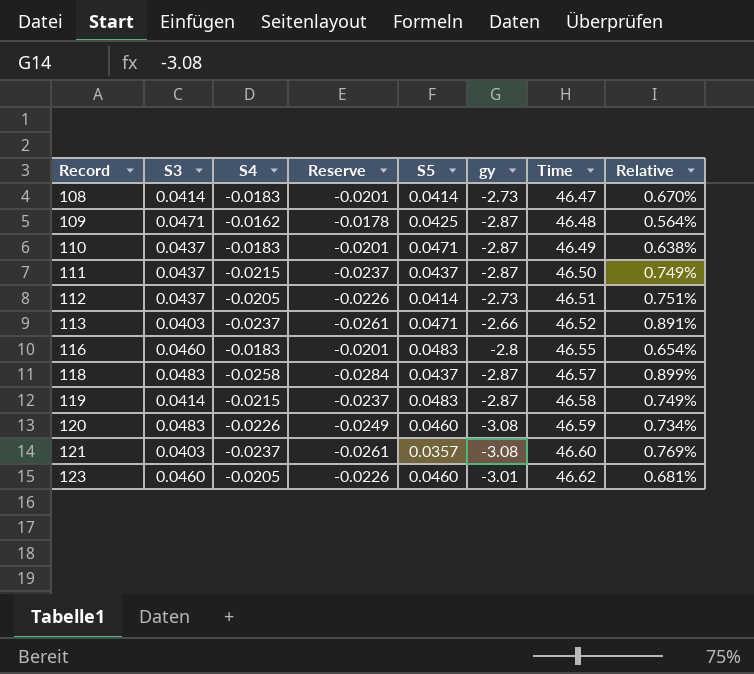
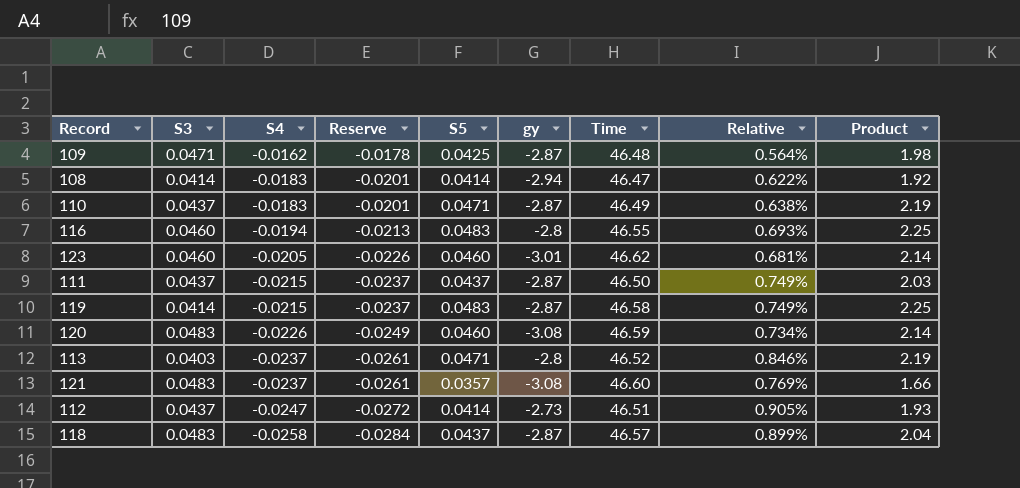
row order: Record ascending -> S4 descending
column Product | formula: none -> [S5] * [Time]
108 | gy: -2.73 -> -2.94
108 | Relative: 0.670% -> 0.622%
116 | S4: -0.0183 -> -0.0194
116 | Reserve: -0.0201 -> -0.0213
116 | Relative: 0.654% -> 0.693%
113 | gy: -2.66 -> -2.8
113 | Relative: 0.891% -> 0.846%
121 | S3: 0.0403 -> 0.0483
112 | S4: -0.0205 -> -0.0247
112 | Reserve: -0.0226 -> -0.0272
112 | Relative: 0.751% -> 0.905%

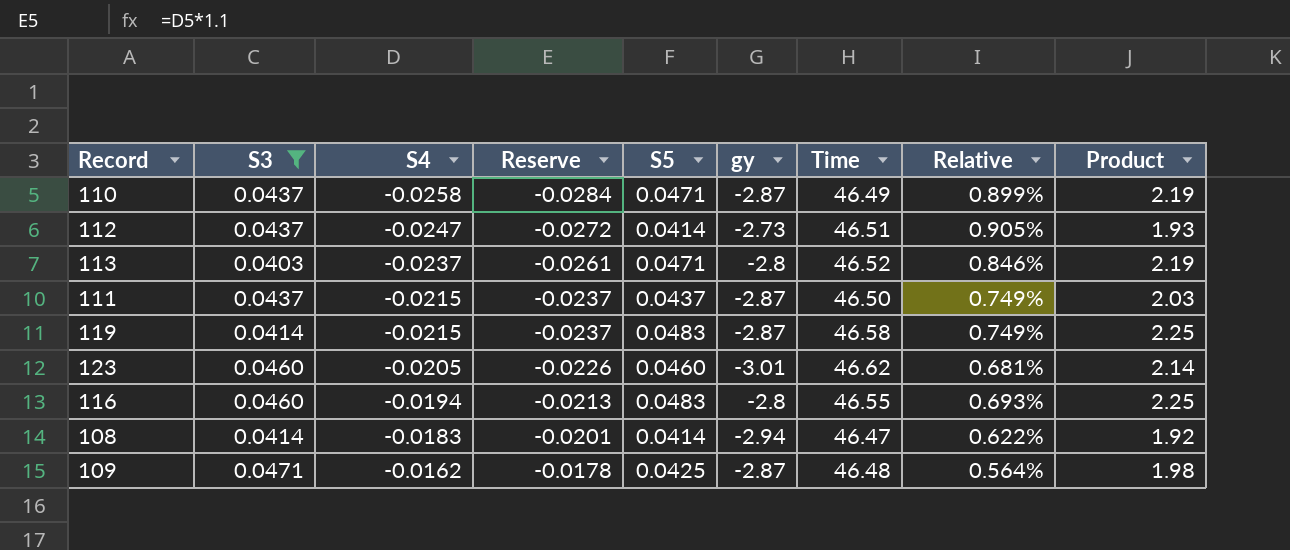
filter: none -> S3 != 0.0483
row order: S4 descending -> S4 ascending
110 | S4: -0.0183 -> -0.0258
110 | Reserve: -0.0201 -> -0.0284
110 | Relative: 0.638% -> 0.899%

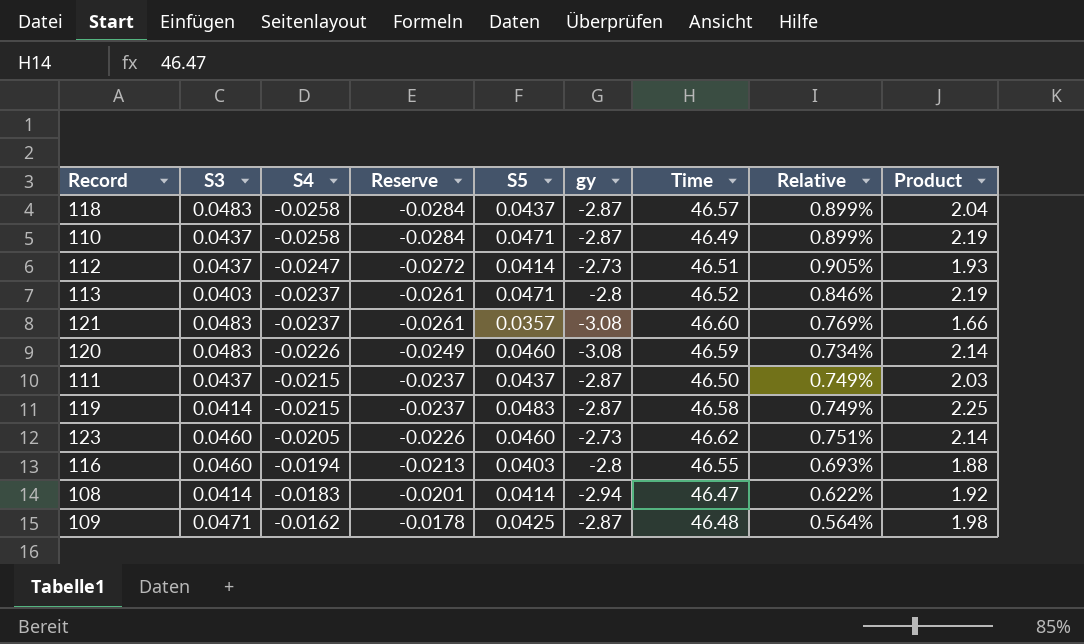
filter: S3 != 0.0483 -> none
123 | gy: -3.01 -> -2.73
123 | Relative: 0.681% -> 0.751%
116 | S5: 0.0483 -> 0.0403
116 | Product: 2.25 -> 1.88

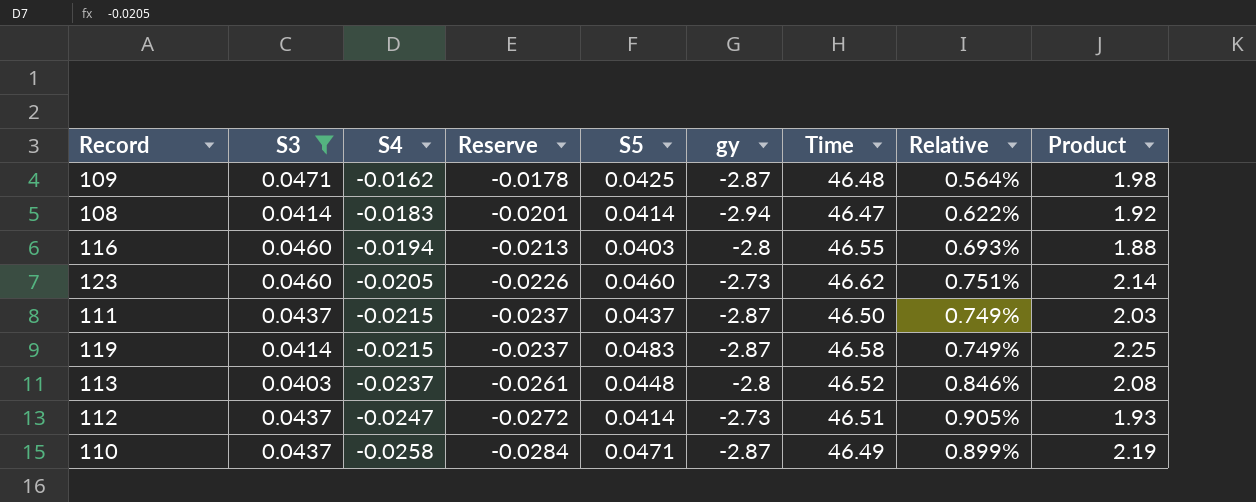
filter: none -> S3 != 0.0483
row order: S4 ascending -> S4 descending
113 | S5: 0.0471 -> 0.0448
113 | Product: 2.19 -> 2.08

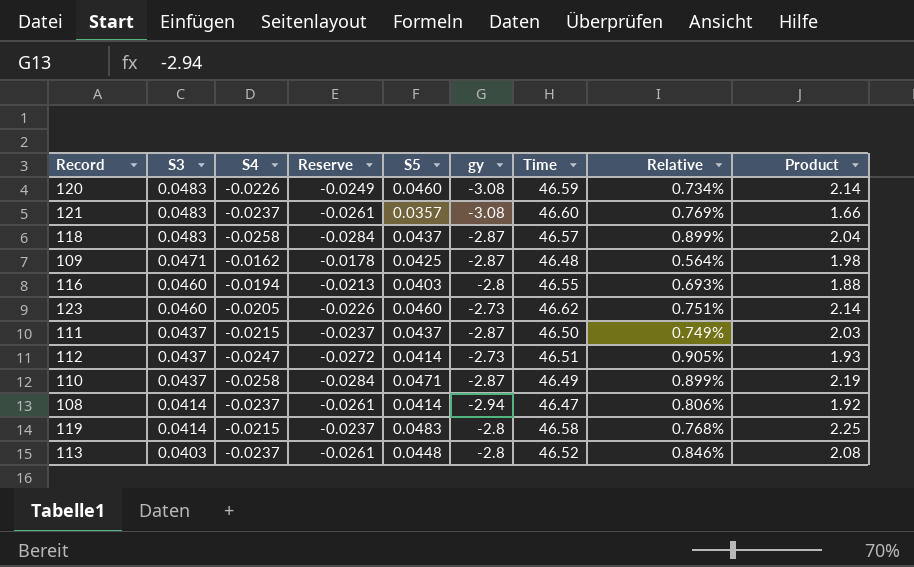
filter: S3 != 0.0483 -> none
row order: S4 descending -> S3 descending
108 | S4: -0.0183 -> -0.0237
108 | Reserve: -0.0201 -> -0.0261
108 | Relative: 0.622% -> 0.806%
119 | gy: -2.87 -> -2.8
119 | Relative: 0.749% -> 0.768%

